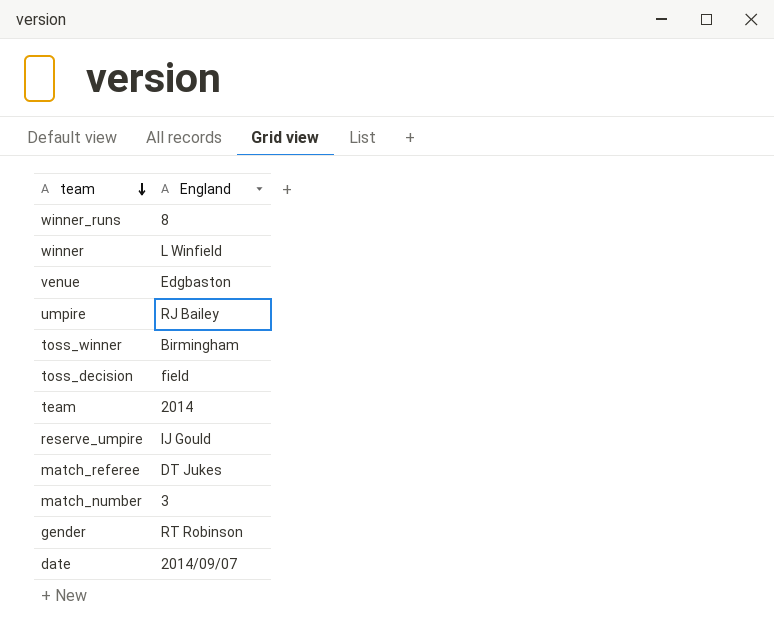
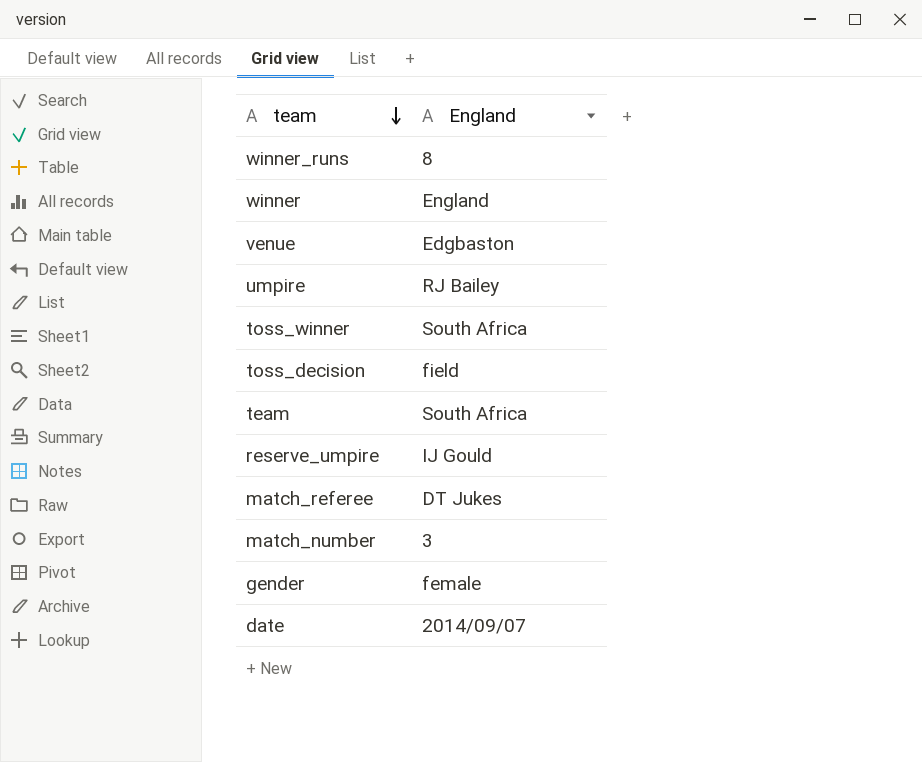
winner | England: L Winfield -> England
toss_winner | England: Birmingham -> South Africa
team | England: 2014 -> South Africa
gender | England: RT Robinson -> female

